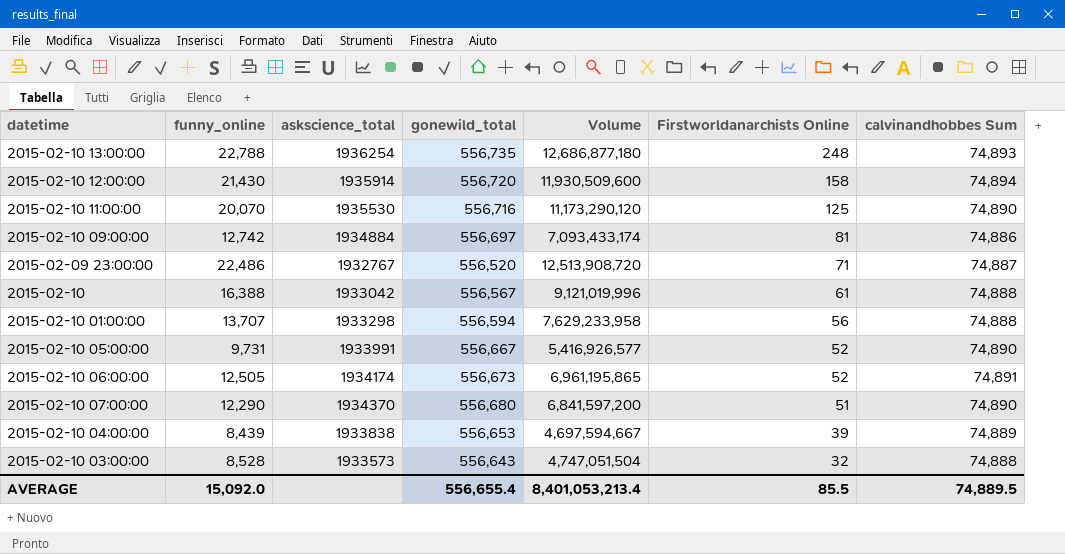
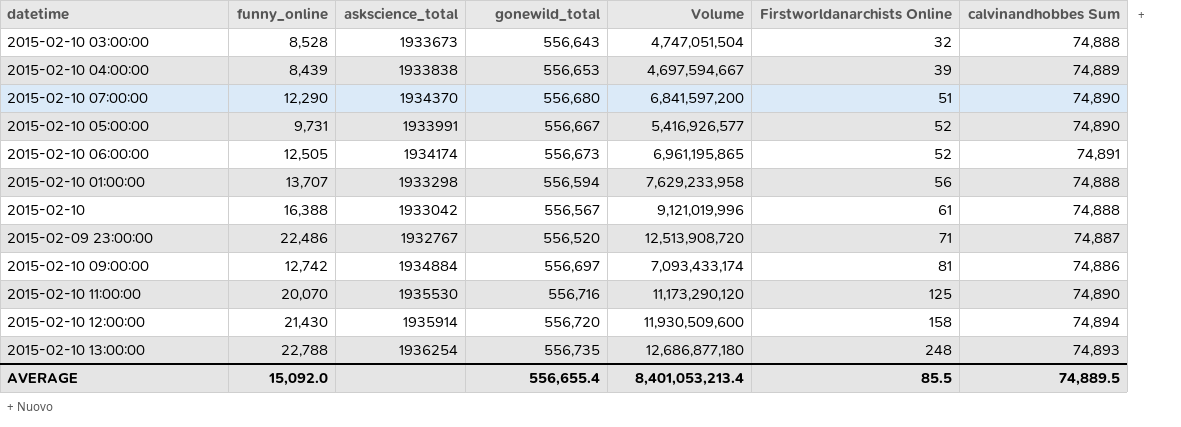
row order: Firstworldanarchists Online descending -> Firstworldanarchists Online ascending
2015-02-10 03:00:00 | askscience_total: 1933573 -> 1933673

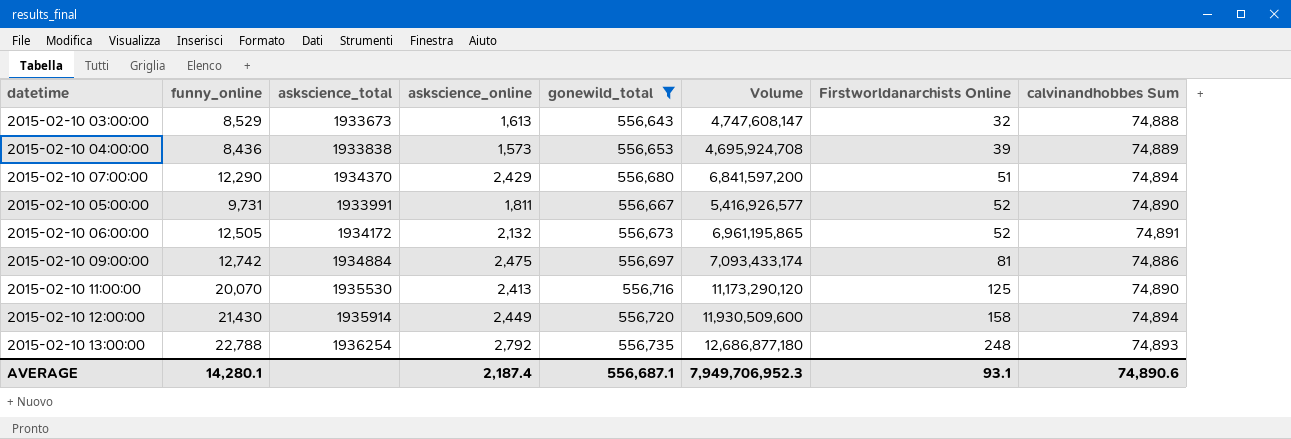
filter: none -> gonewild_total >= 556,643
column askscience_online | position: none -> 4
2015-02-10 03:00:00 | funny_online: 8,528 -> 8,529
2015-02-10 03:00:00 | Volume: 4,747,051,504 -> 4,747,608,147
2015-02-10 04:00:00 | funny_online: 8,439 -> 8,436
2015-02-10 04:00:00 | Volume: 4,697,594,667 -> 4,695,924,708
2015-02-10 07:00:00 | calvinandhobbes Sum: 74,890 -> 74,894
2015-02-10 06:00:00 | askscience_total: 1934174 -> 1934172
AVERAGE | funny_online: 15,092.0 -> 14,280.1
AVERAGE | gonewild_total: 556,655.4 -> 556,687.1
AVERAGE | Volume: 8,401,053,213.4 -> 7,949,706,952.3
AVERAGE | Firstworldanarchists Online: 85.5 -> 93.1
AVERAGE | calvinandhobbes Sum: 74,889.5 -> 74,890.6

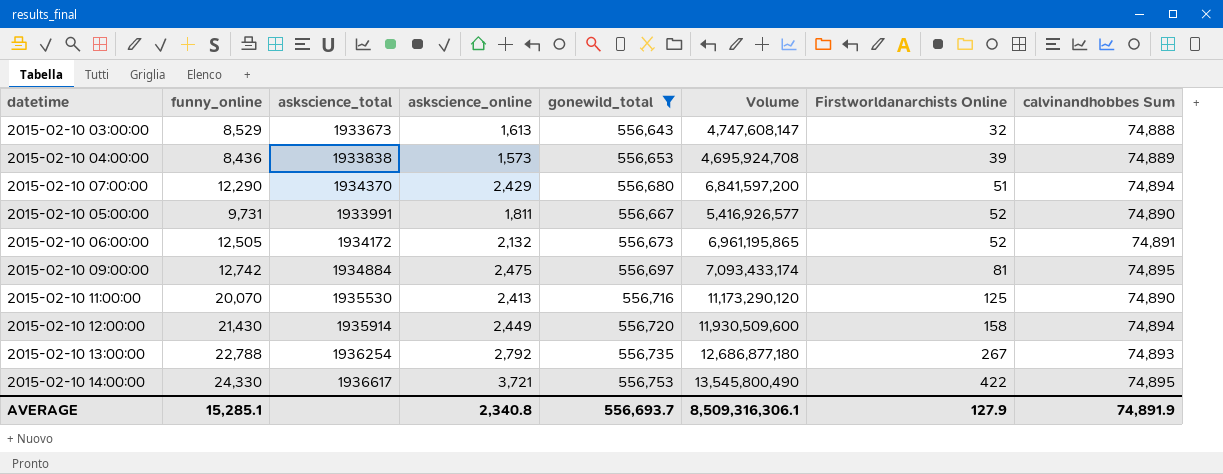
2015-02-10 09:00:00 | calvinandhobbes Sum: 74,886 -> 74,895
2015-02-10 13:00:00 | Firstworldanarchists Online: 248 -> 267
row 2015-02-10 14:00:00: none -> 24,330 | 1936617 | 3,721 | 556,753 | 13,545,800,490 | 422 | 74,895
AVERAGE | funny_online: 14,280.1 -> 15,285.1
AVERAGE | askscience_online: 2,187.4 -> 2,340.8
AVERAGE | gonewild_total: 556,687.1 -> 556,693.7
AVERAGE | Volume: 7,949,706,952.3 -> 8,509,316,306.1
AVERAGE | Firstworldanarchists Online: 93.1 -> 127.9
AVERAGE | calvinandhobbes Sum: 74,890.6 -> 74,891.9

